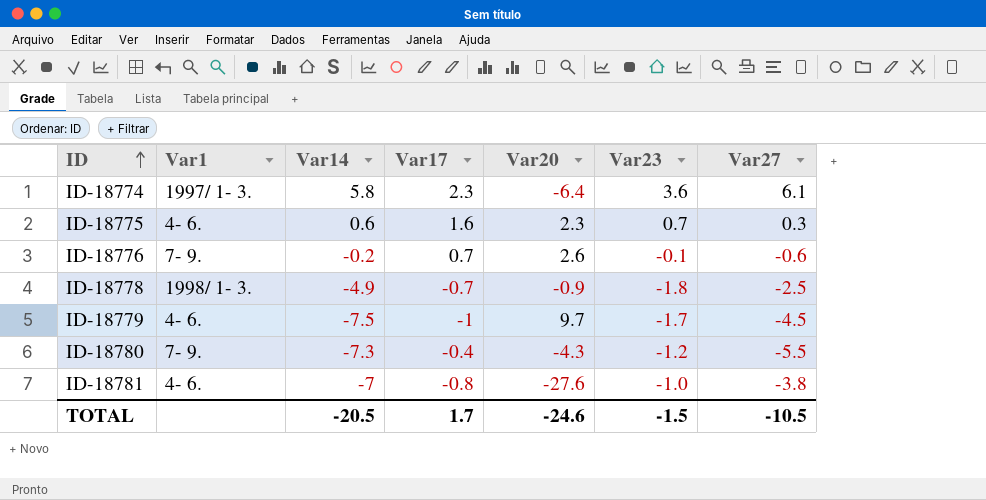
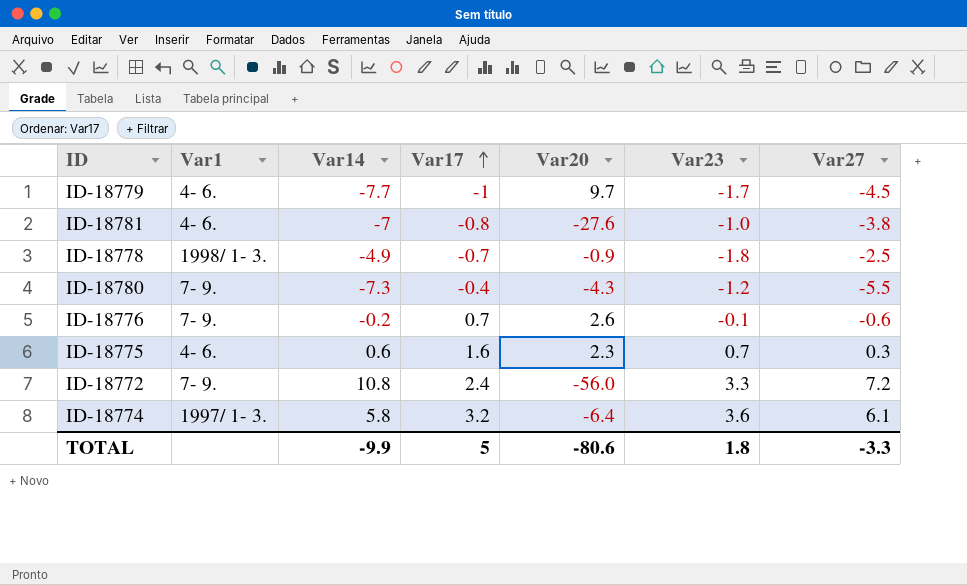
row order: ID ascending -> Var17 ascending
ID-18779 | Var14: -7.5 -> -7.7
row ID-18772: none -> 7- 9. | 10.8 | 2.4 | -56.0 | 3.3 | 7.2
ID-18774 | Var17: 2.3 -> 3.2
TOTAL | Var14: -20.5 -> -9.9
TOTAL | Var17: 1.7 -> 5
TOTAL | Var20: -24.6 -> -80.6
TOTAL | Var23: -1.5 -> 1.8
TOTAL | Var27: -10.5 -> -3.3

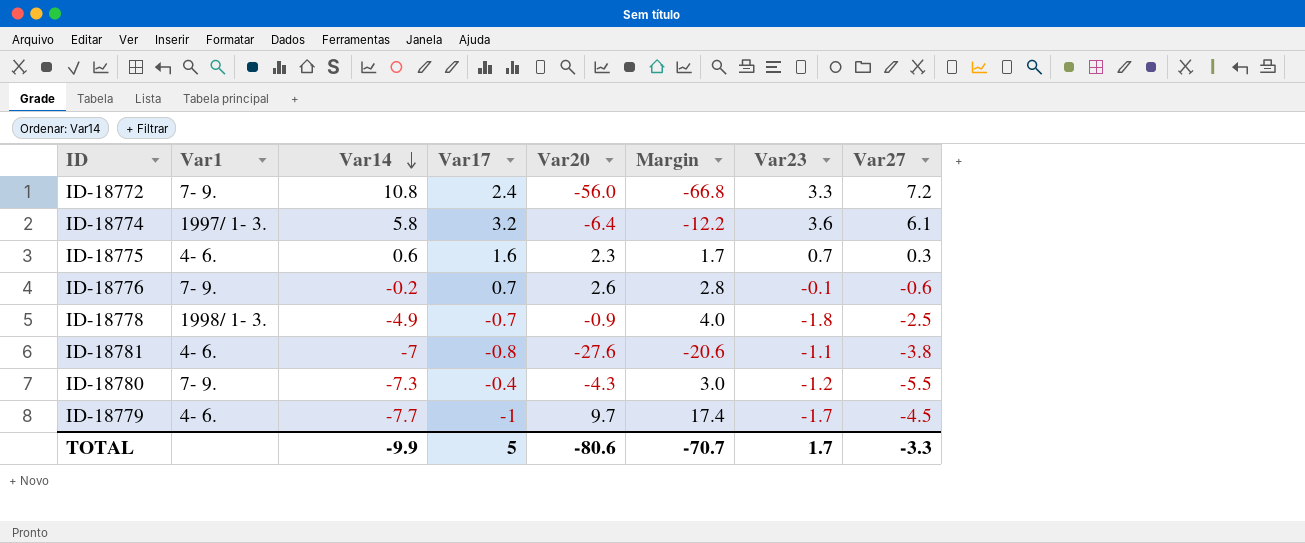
row order: Var17 ascending -> Var14 descending
column Margin | formula: none -> [Var20] - [Var14]
ID-18781 | Var23: -1.0 -> -1.1
TOTAL | Var23: 1.8 -> 1.7

